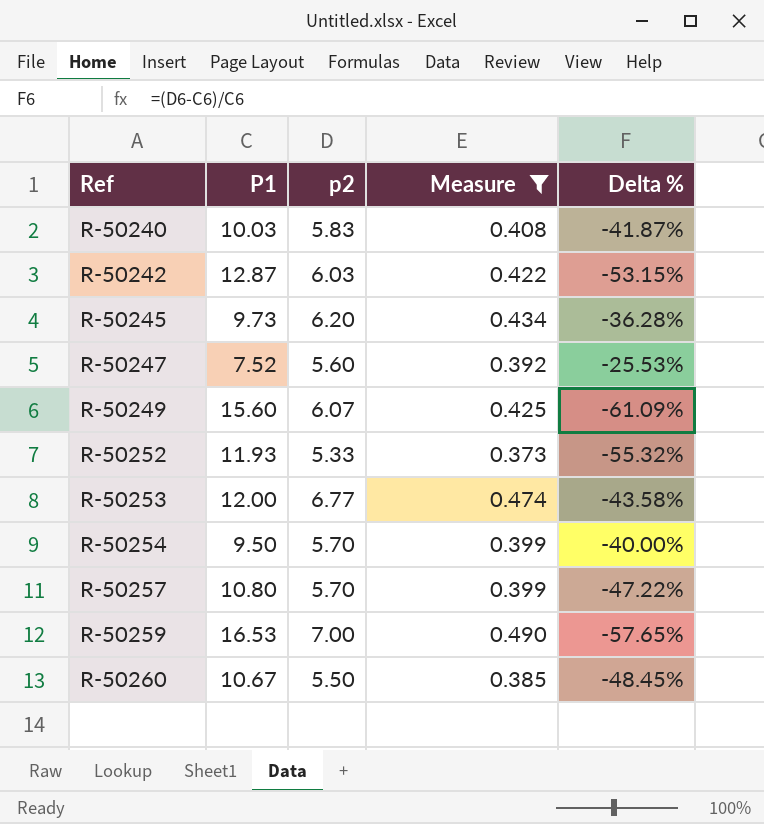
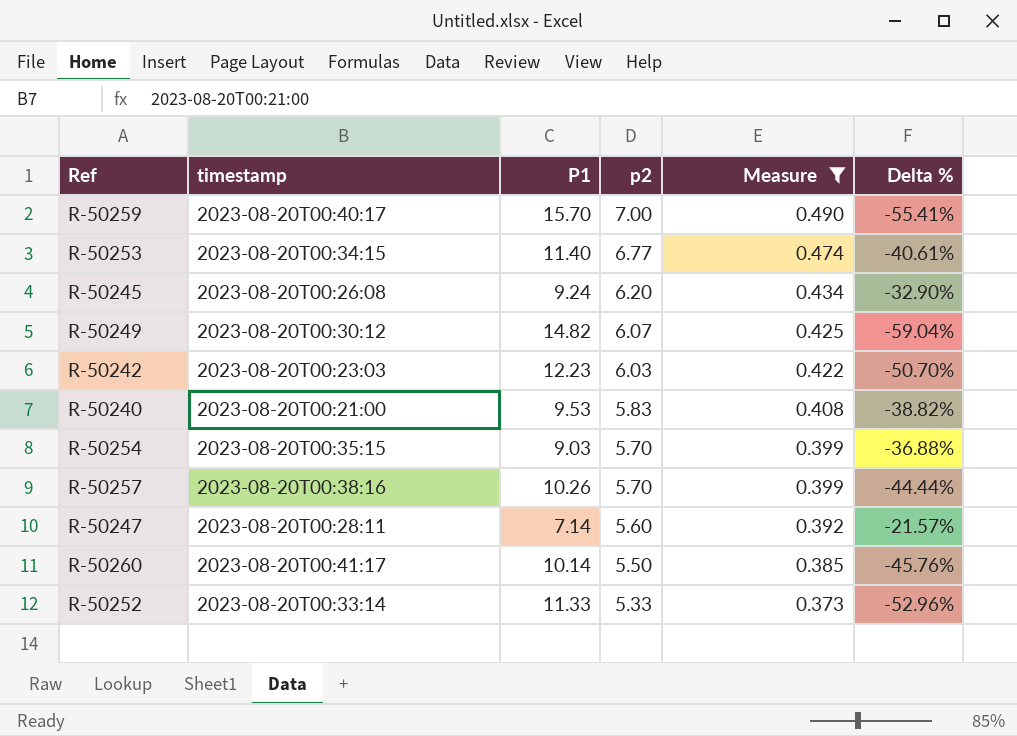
row order: Ref ascending -> p2 descending
column timestamp | position: none -> 2
R-50259 | P1: 16.53 -> 15.70
R-50259 | Delta %: -57.65% -> -55.41%
R-50253 | P1: 12.00 -> 11.40
R-50253 | Delta %: -43.58% -> -40.61%
R-50245 | P1: 9.73 -> 9.24
R-50245 | Delta %: -36.28% -> -32.90%
R-50249 | P1: 15.60 -> 14.82
R-50249 | Delta %: -61.09% -> -59.04%
R-50242 | P1: 12.87 -> 12.23
R-50242 | Delta %: -53.15% -> -50.70%
R-50240 | P1: 10.03 -> 9.53
R-50240 | Delta %: -41.87% -> -38.82%
R-50254 | P1: 9.50 -> 9.03
R-50254 | Delta %: -40.00% -> -36.88%
R-50257 | P1: 10.80 -> 10.26
R-50257 | Delta %: -47.22% -> -44.44%
R-50247 | P1: 7.52 -> 7.14
R-50247 | Delta %: -25.53% -> -21.57%
R-50260 | P1: 10.67 -> 10.14
R-50260 | Delta %: -48.45% -> -45.76%
R-50252 | P1: 11.93 -> 11.33
R-50252 | Delta %: -55.32% -> -52.96%

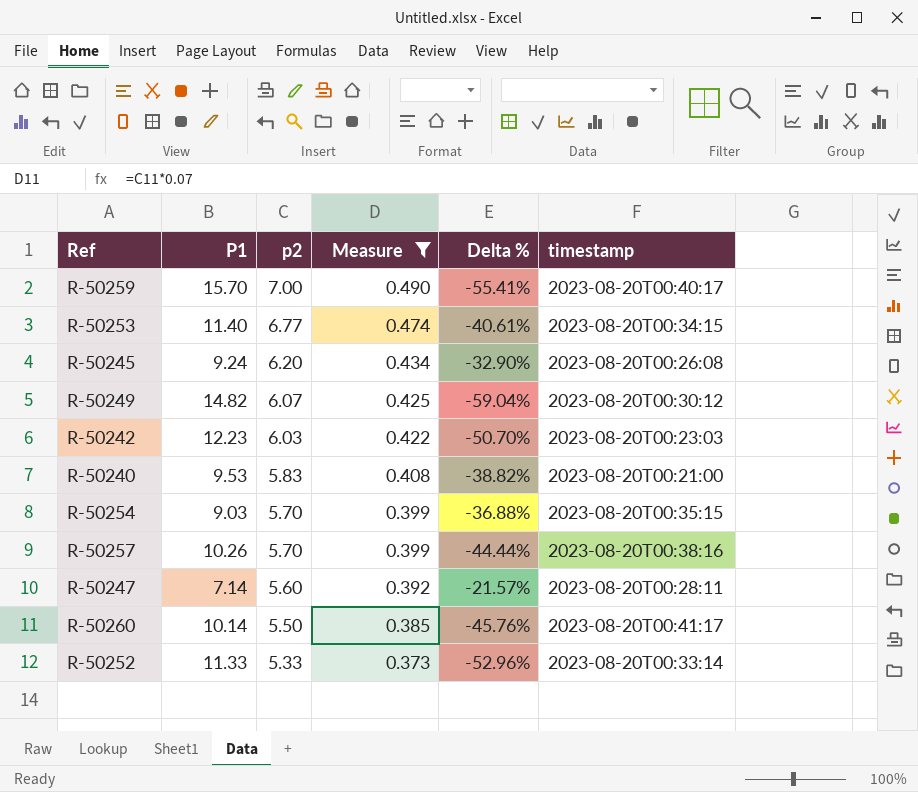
column timestamp | position: 2 -> 6

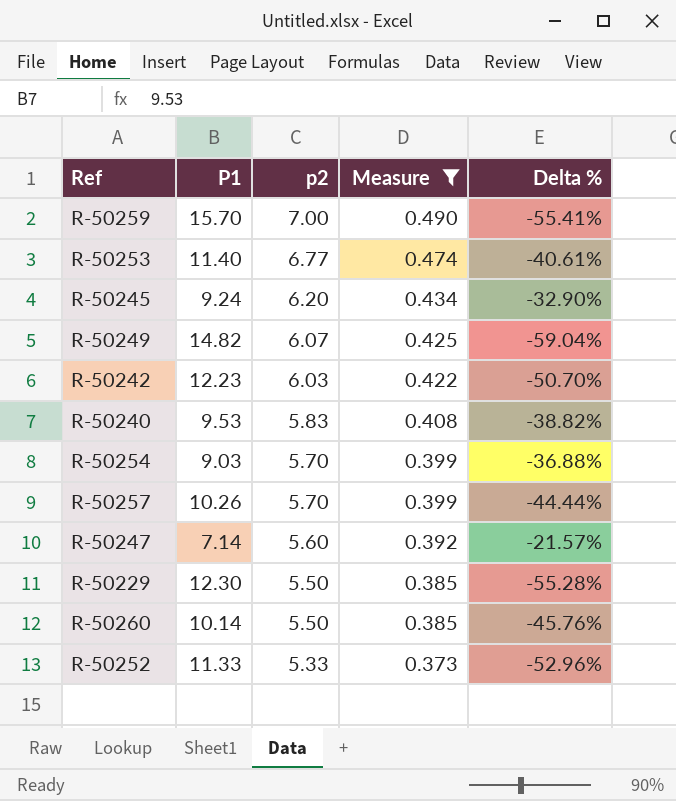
column timestamp | position: 6 -> none
row R-50229: none -> 12.30 | 5.50 | 0.385 | -55.28%

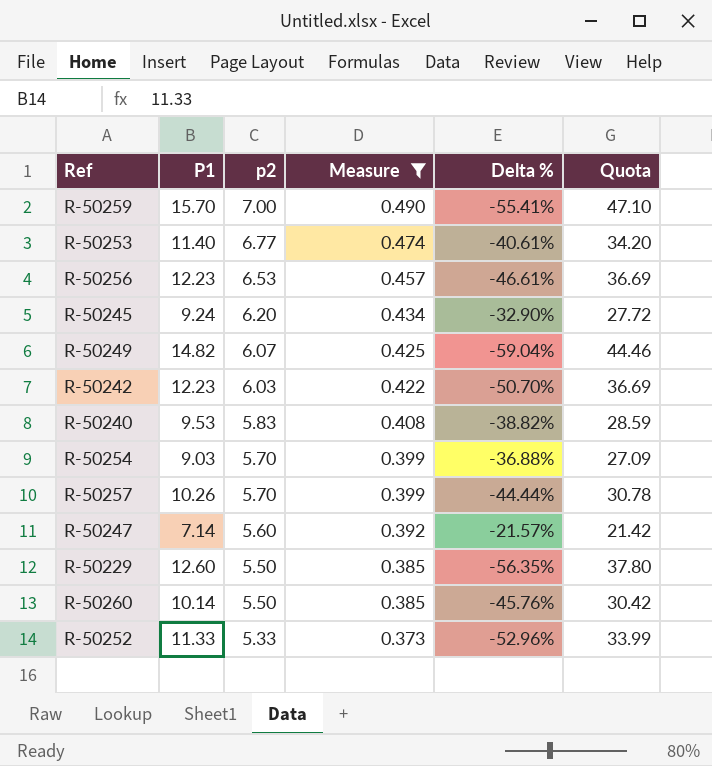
column Quota | formula: none -> [P1] * 3
row R-50256: none -> 12.23 | 6.53 | 0.457 | -46.61% | 36.69
R-50229 | P1: 12.30 -> 12.60
R-50229 | Delta %: -55.28% -> -56.35%

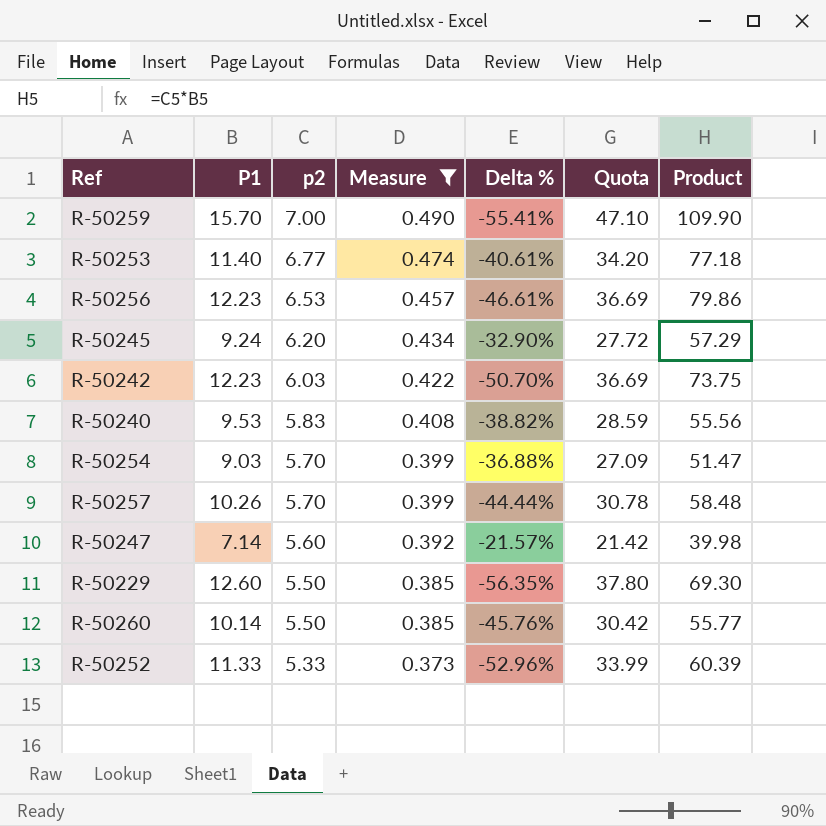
column Product | formula: none -> [P1] * [p2]
row R-50249: 14.82 | 6.07 | 0.425 | -59.04% | 44.46 -> none

